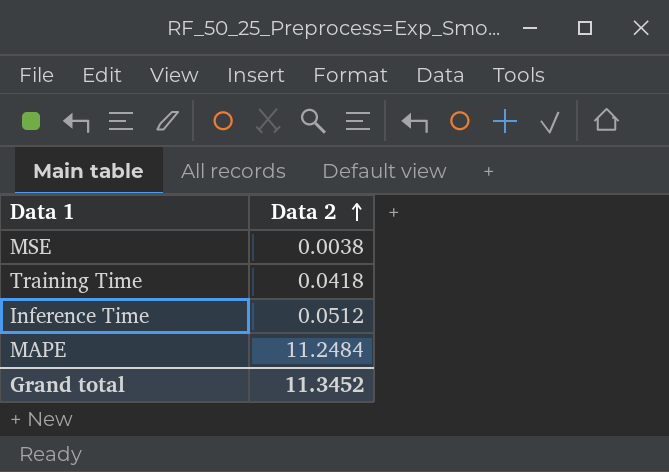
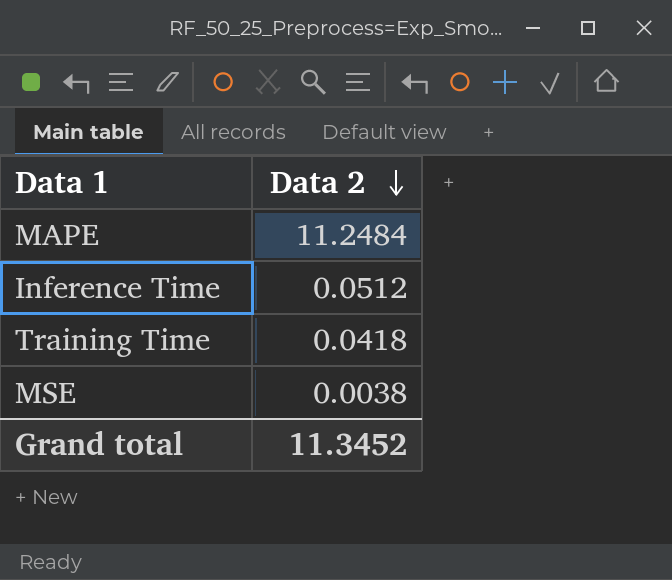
row order: Data 2 ascending -> Data 2 descending

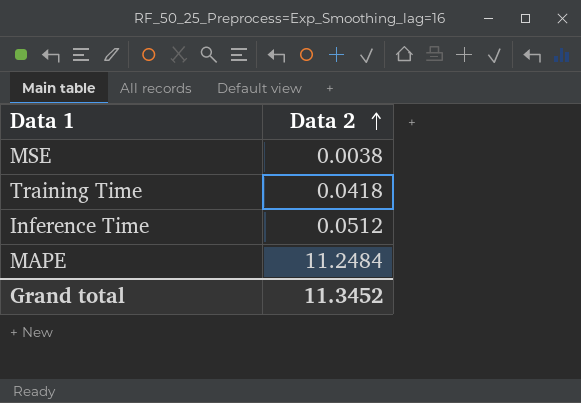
row order: Data 2 descending -> Data 2 ascending

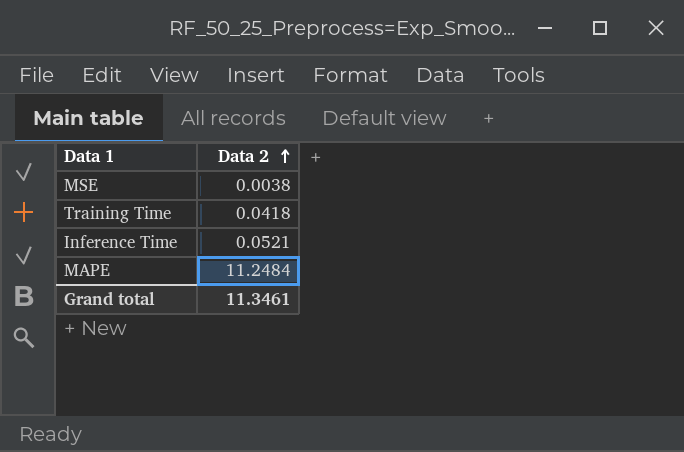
Inference Time | Data 2: 0.0512 -> 0.0521
Grand total | Data 2: 11.3452 -> 11.3461

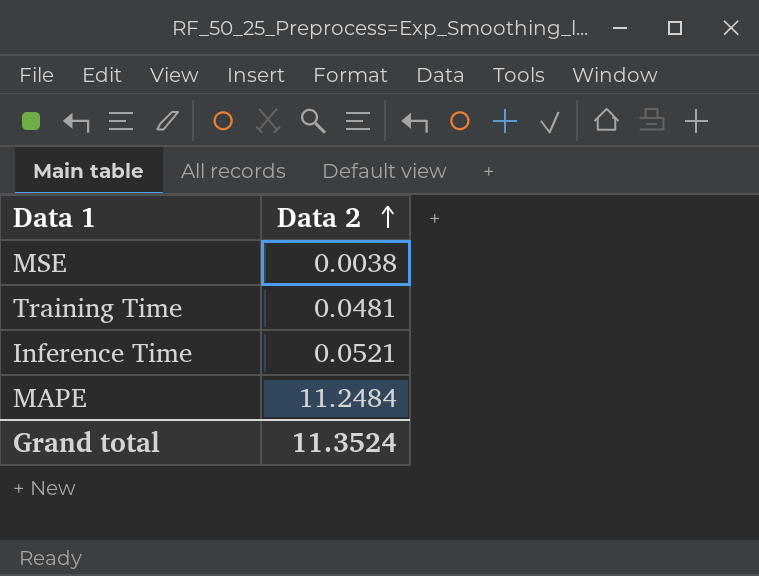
Training Time | Data 2: 0.0418 -> 0.0481
Grand total | Data 2: 11.3461 -> 11.3524

